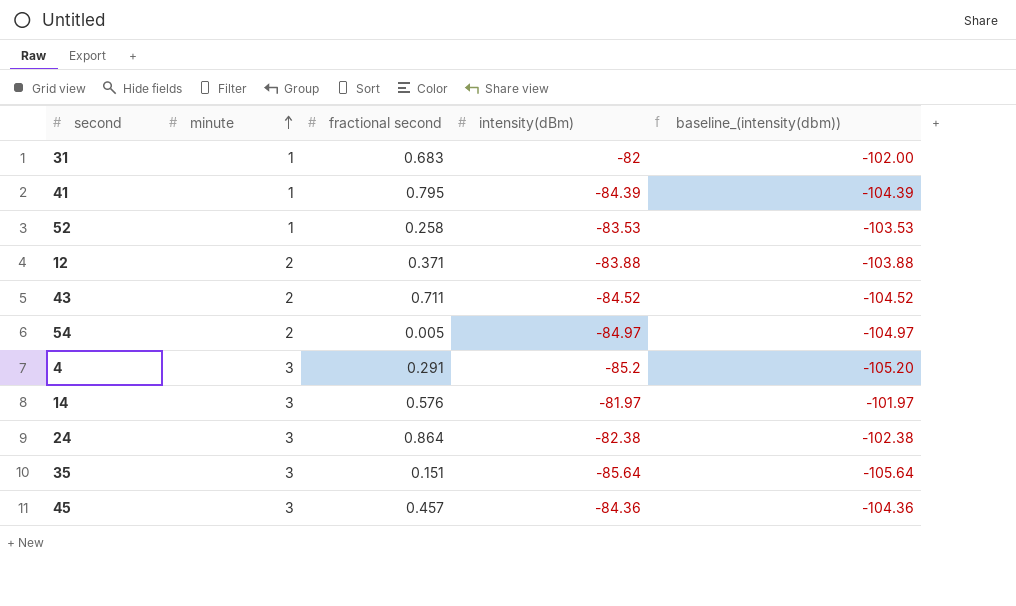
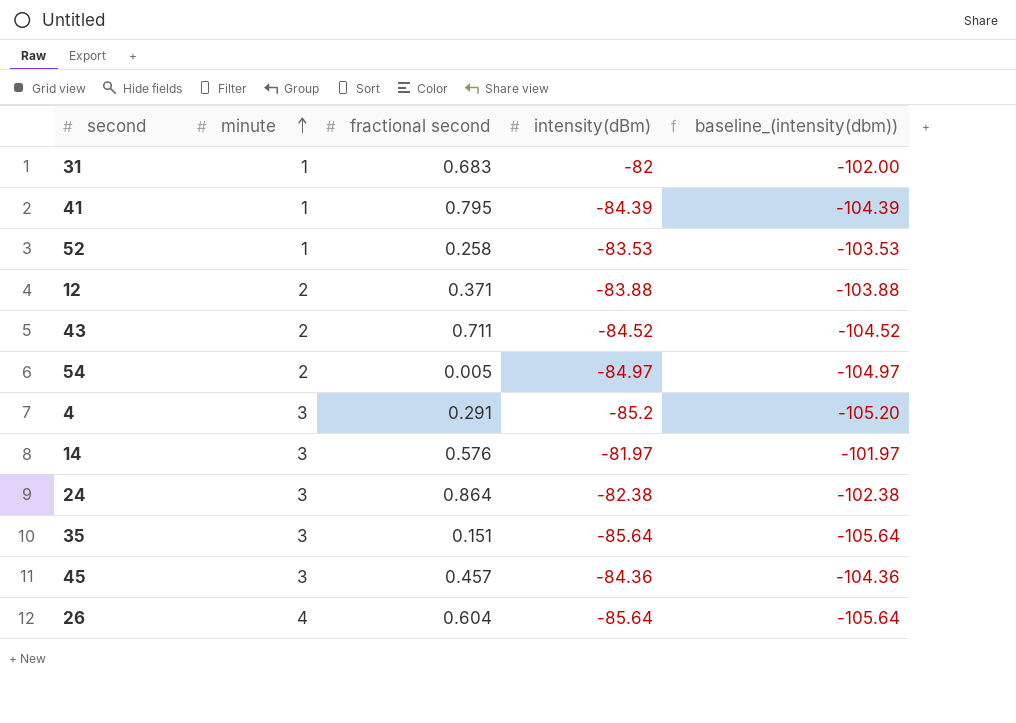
row 26: none -> 4 | 0.604 | -85.64 | -105.64

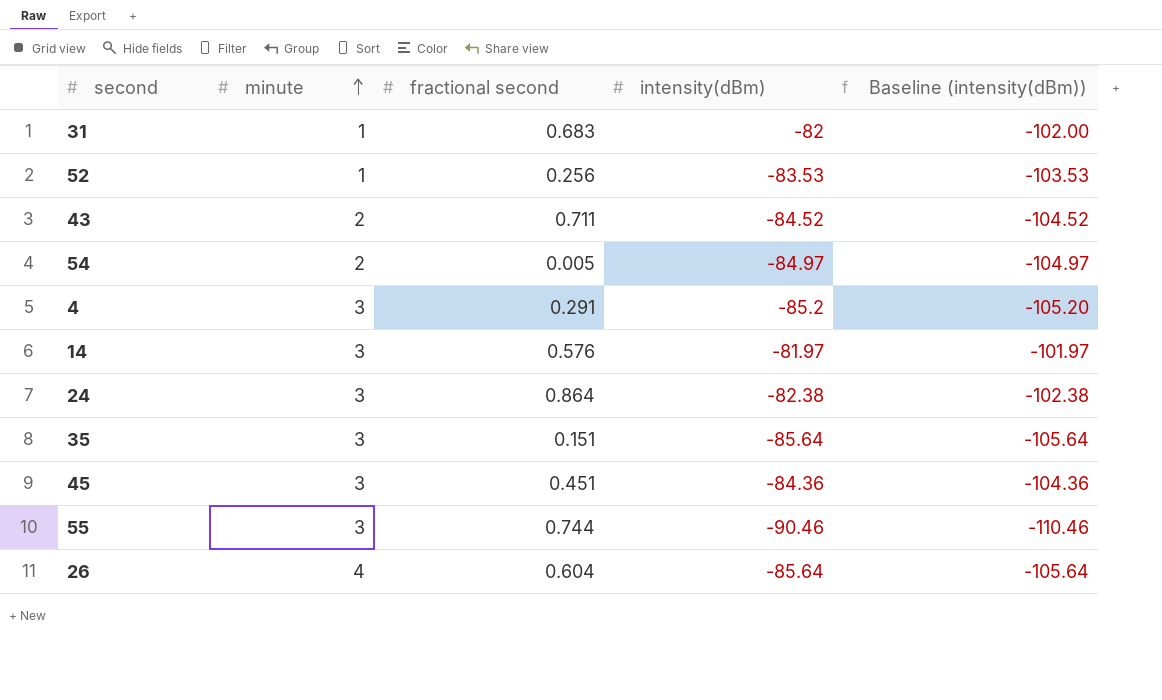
column name: baseline_(intensity(dbm)) -> Baseline (intensity(dBm))
row 41: 1 | 0.795 | -84.39 | -104.39 -> none
row 12: 2 | 0.371 | -83.88 | -103.88 -> none
52 | fractional second: 0.258 -> 0.256
45 | fractional second: 0.457 -> 0.451
row 55: none -> 3 | 0.744 | -90.46 | -110.46

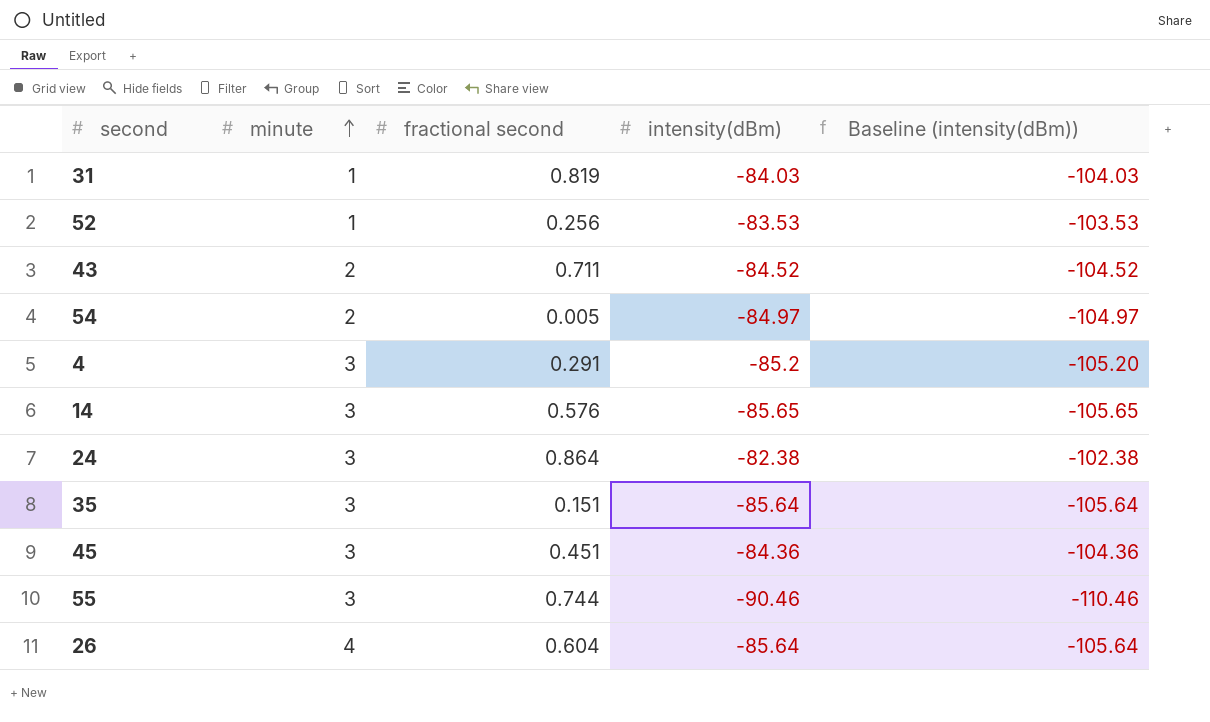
31 | fractional second: 0.683 -> 0.819
31 | intensity(dBm): -82 -> -84.03
31 | Baseline (intensity(dBm)): -102.00 -> -104.03
14 | intensity(dBm): -81.97 -> -85.65
14 | Baseline (intensity(dBm)): -101.97 -> -105.65

